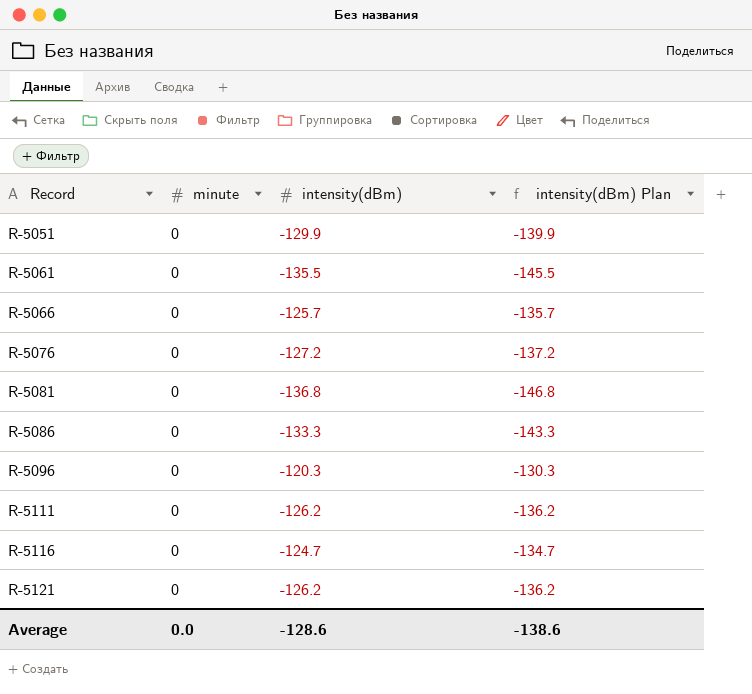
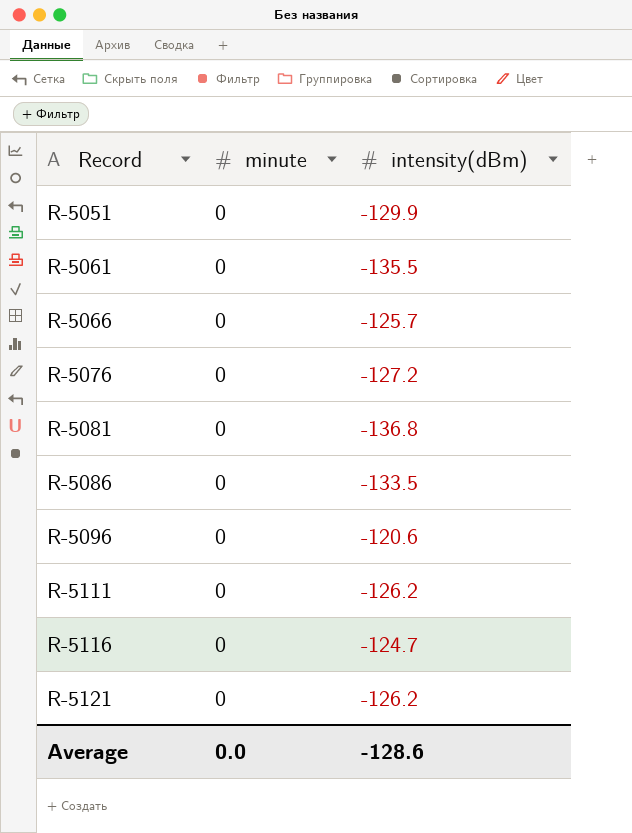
column intensity(dBm) Plan | formula: [intensity(dBm)] - 10 -> none
R-5086 | intensity(dBm): -133.3 -> -133.5
R-5096 | intensity(dBm): -120.3 -> -120.6

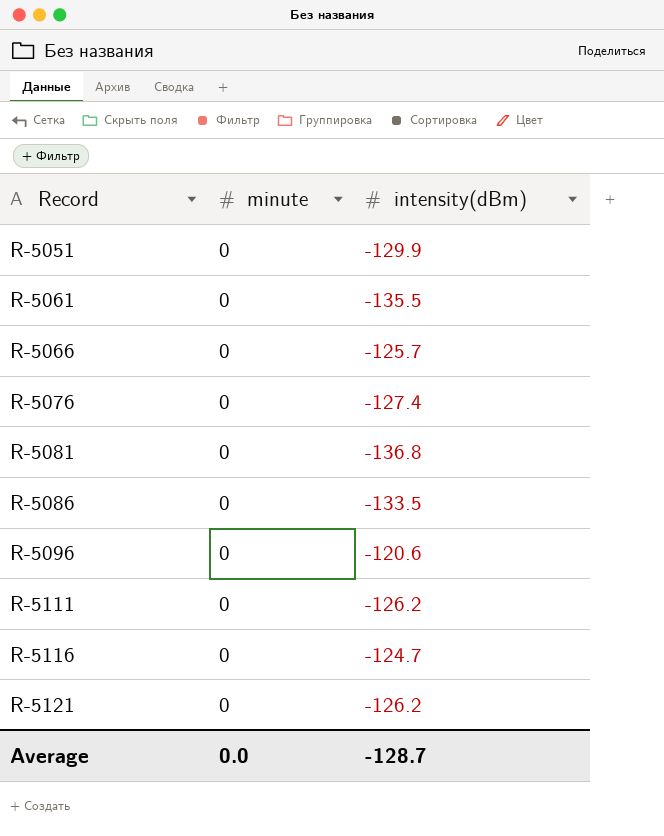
R-5076 | intensity(dBm): -127.2 -> -127.4
Average | intensity(dBm): -128.6 -> -128.7

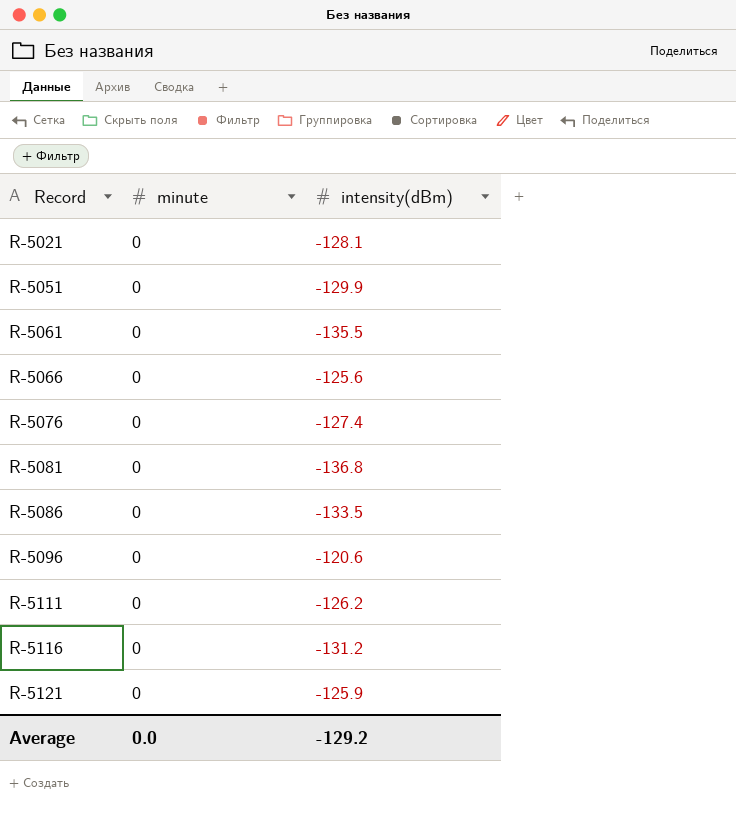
row R-5021: none -> 0 | -128.1
R-5066 | intensity(dBm): -125.7 -> -125.6
R-5116 | intensity(dBm): -124.7 -> -131.2
R-5121 | intensity(dBm): -126.2 -> -125.9
Average | intensity(dBm): -128.7 -> -129.2

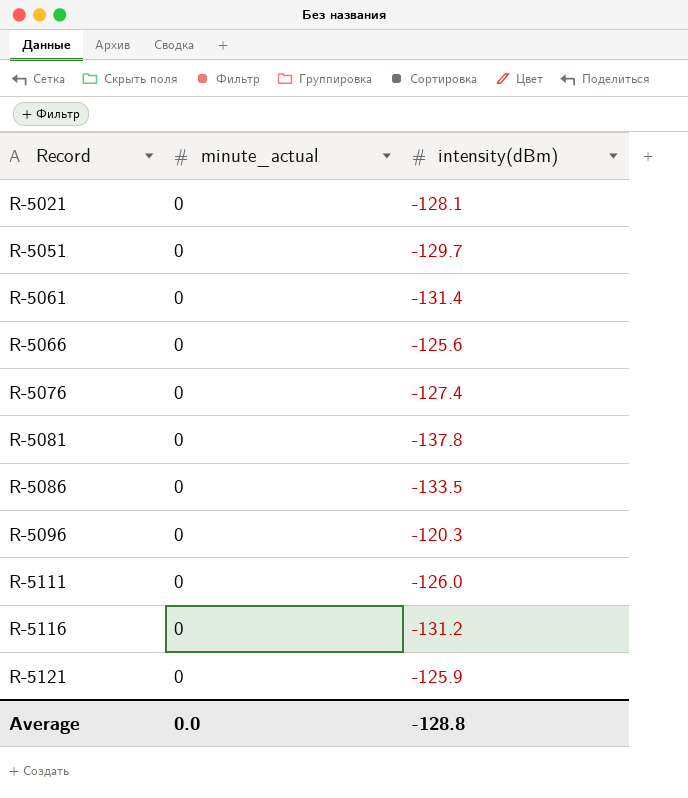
column name: minute -> minute_actual
R-5051 | intensity(dBm): -129.9 -> -129.7
R-5061 | intensity(dBm): -135.5 -> -131.4
R-5081 | intensity(dBm): -136.8 -> -137.8
R-5096 | intensity(dBm): -120.6 -> -120.3
R-5111 | intensity(dBm): -126.2 -> -126.0
Average | intensity(dBm): -129.2 -> -128.8

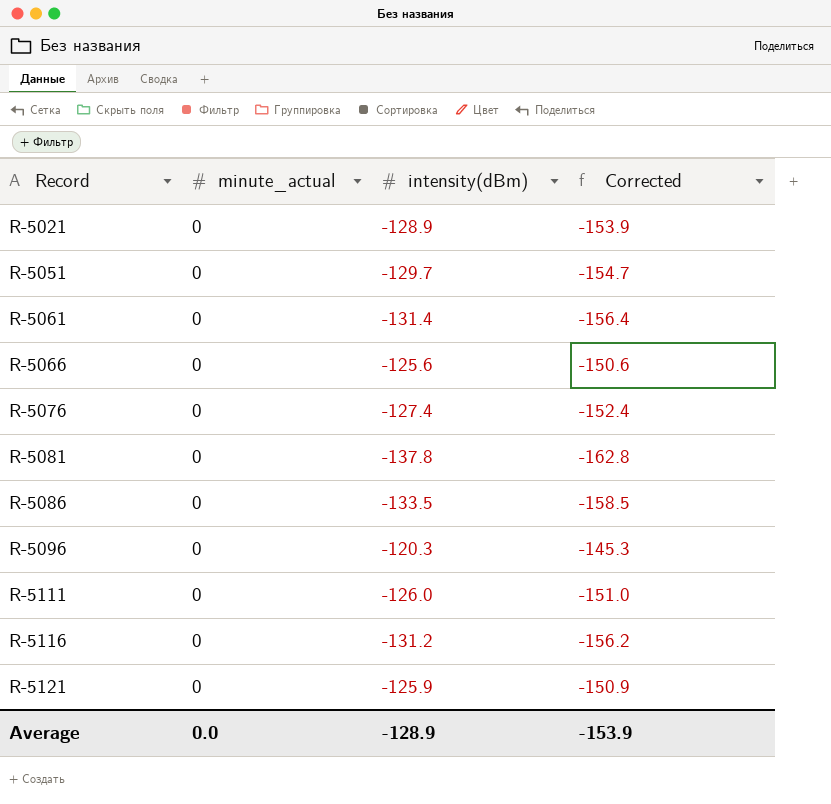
column Corrected | formula: none -> [intensity(dBm)] - 25
R-5021 | intensity(dBm): -128.1 -> -128.9
Average | intensity(dBm): -128.8 -> -128.9

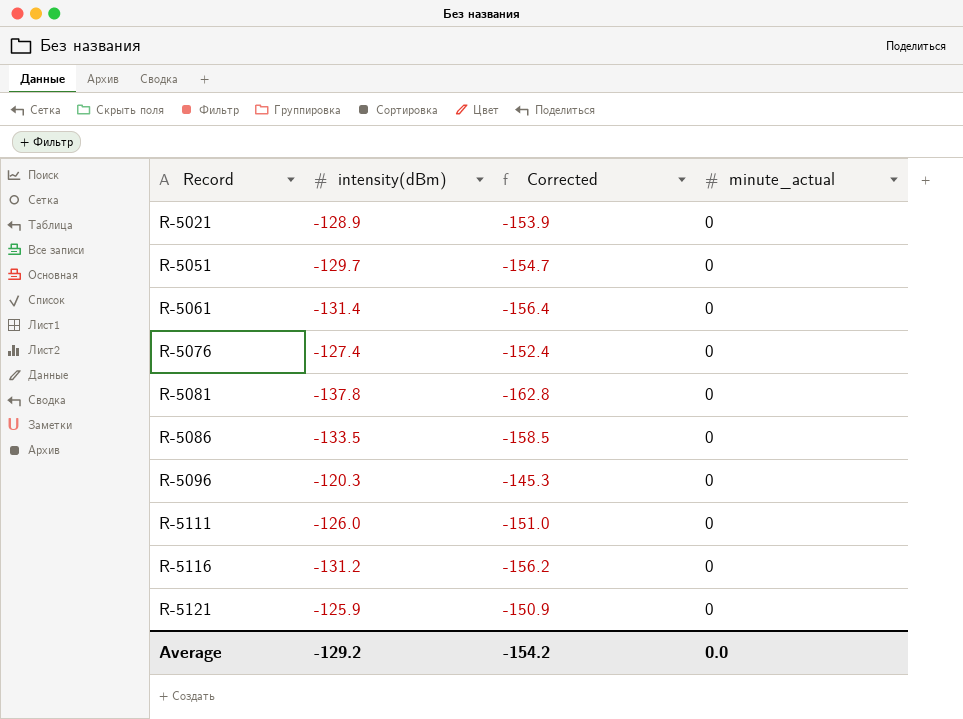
column minute_actual | position: 2 -> 4
row R-5066: 0 | -125.6 | -150.6 -> none
Average | intensity(dBm): -128.9 -> -129.2
Average | Corrected: -153.9 -> -154.2

